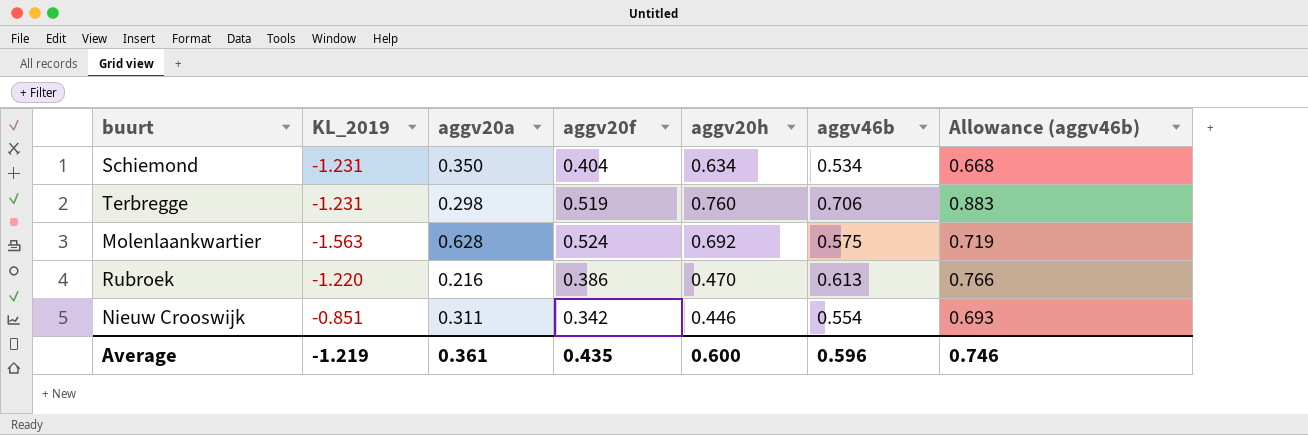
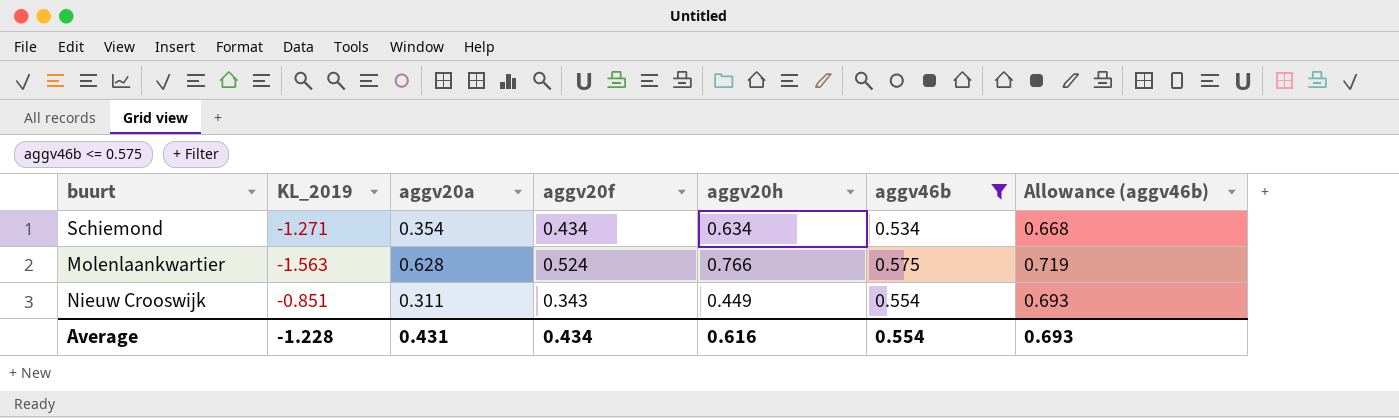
filter: none -> aggv46b <= 0.575
Schiemond | KL_2019: -1.231 -> -1.271
Schiemond | aggv20a: 0.350 -> 0.354
Schiemond | aggv20f: 0.404 -> 0.434
Molenlaankwartier | aggv20h: 0.692 -> 0.766
Nieuw Crooswijk | aggv20f: 0.342 -> 0.343
Nieuw Crooswijk | aggv20h: 0.446 -> 0.449
Average | KL_2019: -1.219 -> -1.228
Average | aggv20a: 0.361 -> 0.431
Average | aggv20f: 0.435 -> 0.434
Average | aggv20h: 0.600 -> 0.616
Average | aggv46b: 0.596 -> 0.554
Average | Allowance (aggv46b): 0.746 -> 0.693

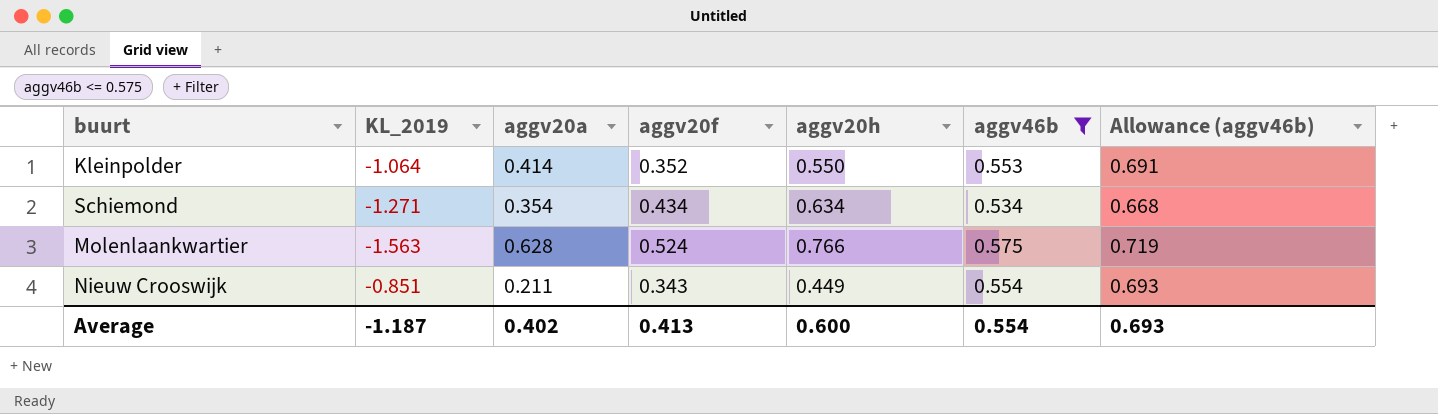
row Kleinpolder: none -> -1.064 | 0.414 | 0.352 | 0.550 | 0.553 | 0.691
Nieuw Crooswijk | aggv20a: 0.311 -> 0.211
Average | KL_2019: -1.228 -> -1.187
Average | aggv20a: 0.431 -> 0.402
Average | aggv20f: 0.434 -> 0.413
Average | aggv20h: 0.616 -> 0.600

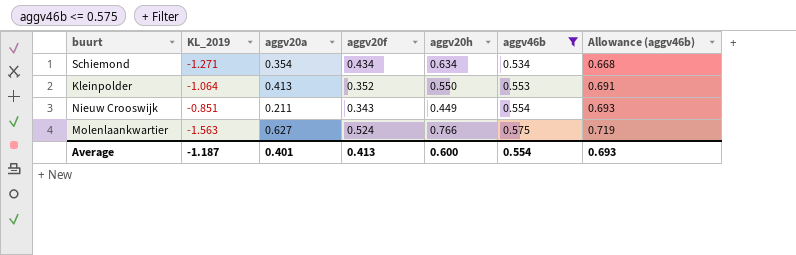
row order: none -> aggv46b ascending
Kleinpolder | aggv20a: 0.414 -> 0.413
Molenlaankwartier | aggv20a: 0.628 -> 0.627
Average | aggv20a: 0.402 -> 0.401

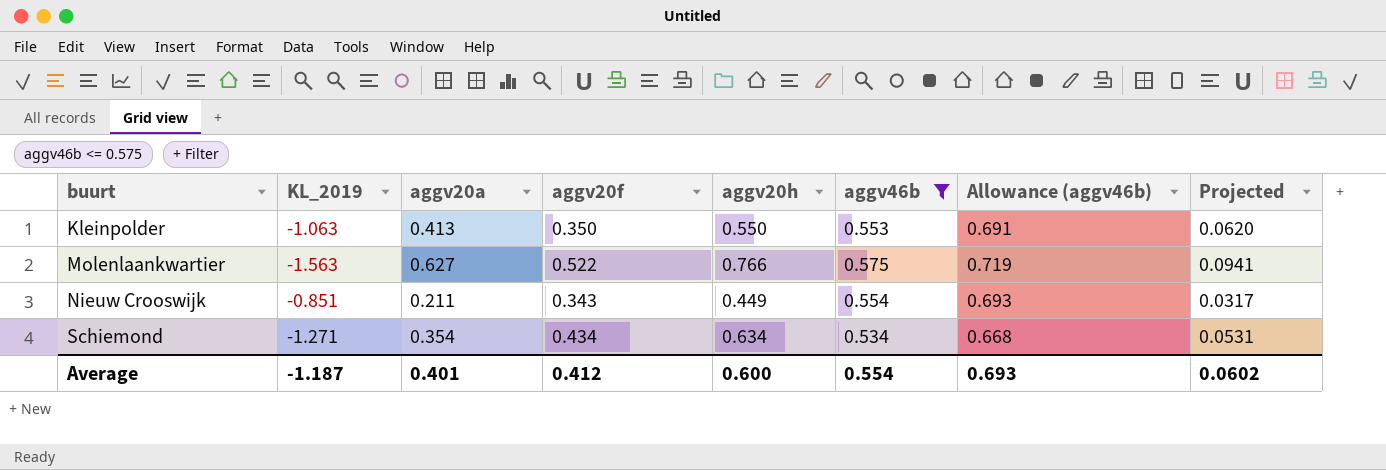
row order: aggv46b ascending -> buurt ascending
column Projected | formula: none -> [aggv20a] * 0.15
Kleinpolder | KL_2019: -1.064 -> -1.063
Kleinpolder | aggv20f: 0.352 -> 0.350
Molenlaankwartier | aggv20f: 0.524 -> 0.522
Average | aggv20f: 0.413 -> 0.412

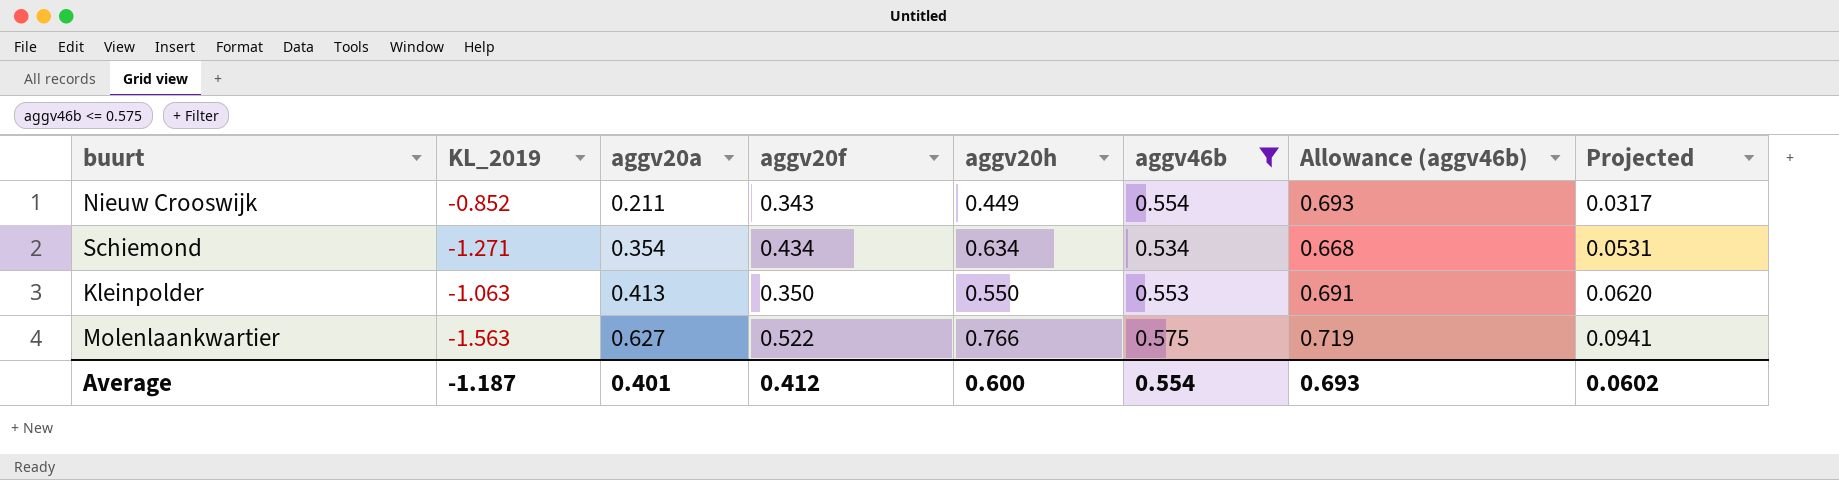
row order: buurt ascending -> aggv20a ascending
Nieuw Crooswijk | KL_2019: -0.851 -> -0.852

